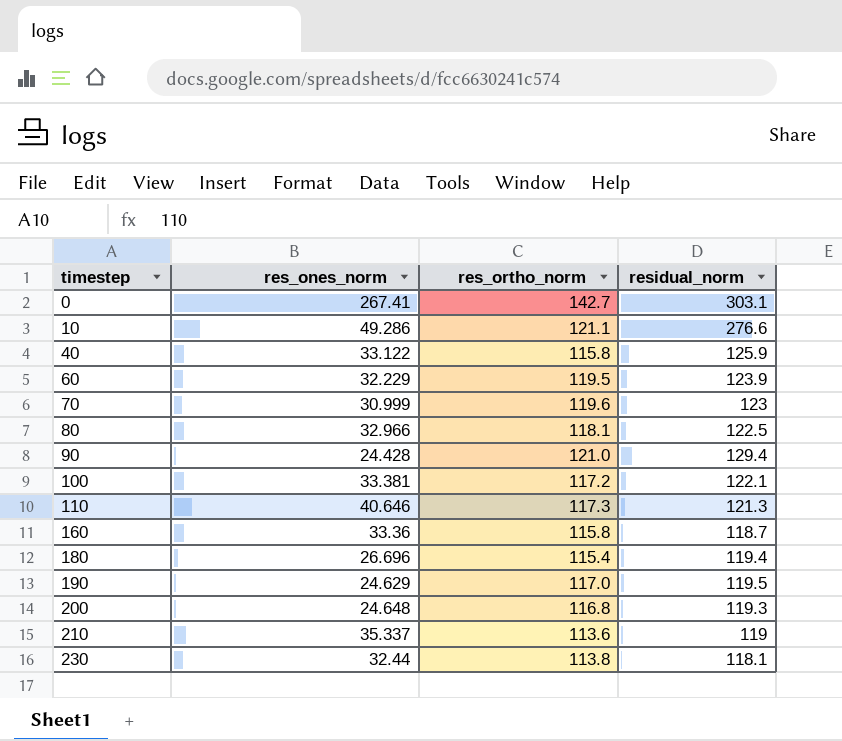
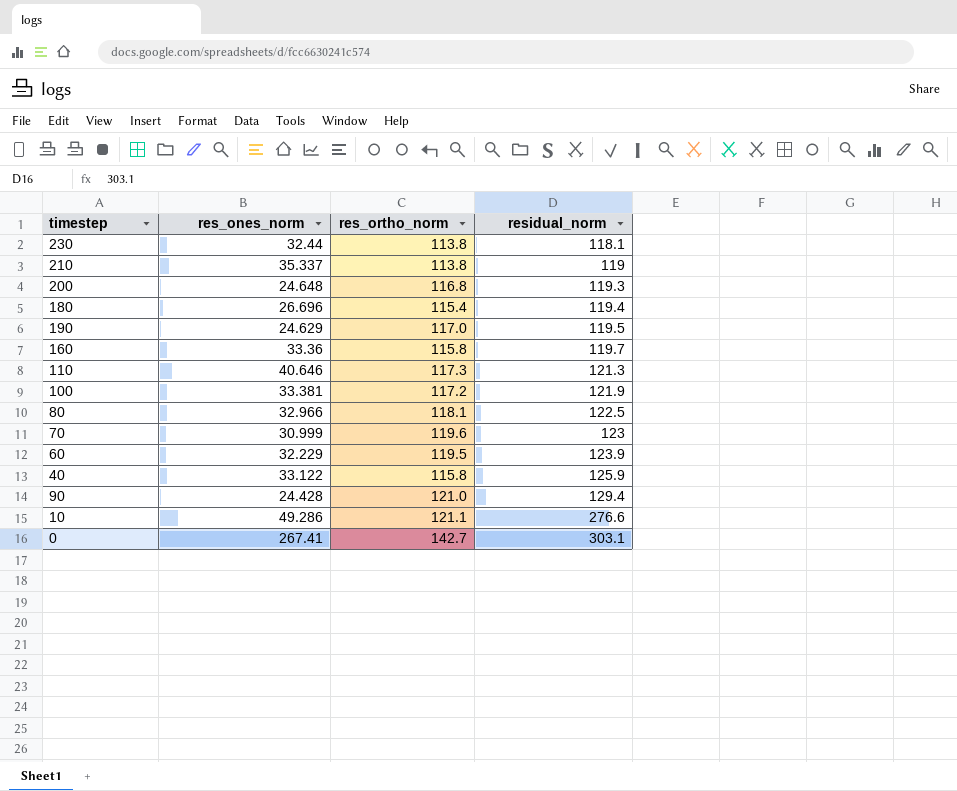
row order: timestep ascending -> residual_norm ascending
210 | res_ortho_norm: 113.6 -> 113.8
160 | residual_norm: 118.7 -> 119.7
100 | residual_norm: 122.1 -> 121.9

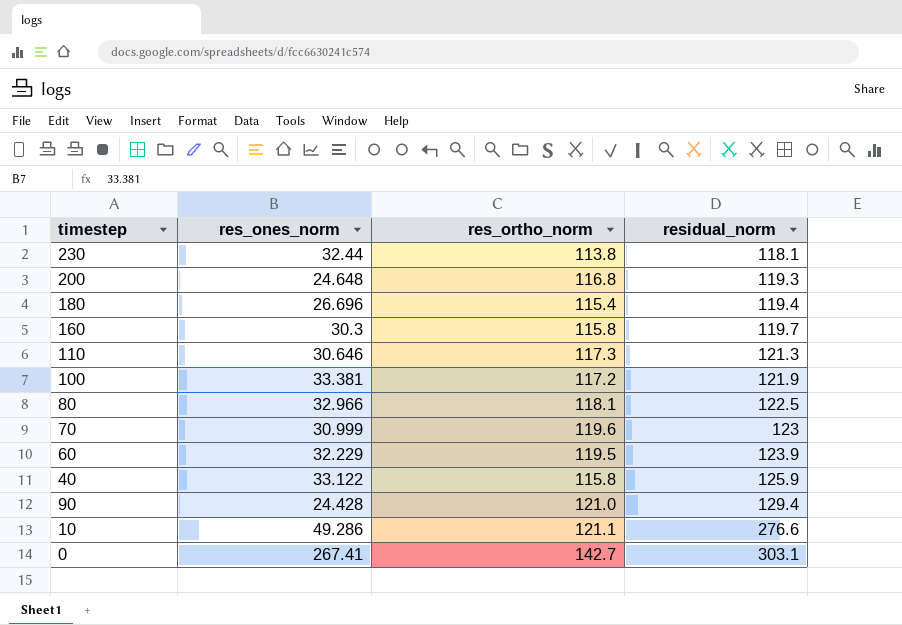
row 210: 35.337 | 113.8 | 119 -> none
row 190: 24.629 | 117.0 | 119.5 -> none
160 | res_ones_norm: 33.36 -> 30.3
110 | res_ones_norm: 40.646 -> 30.646

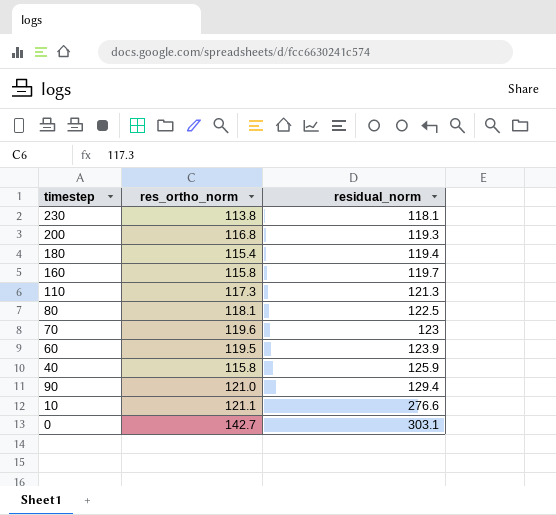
column res_ones_norm | position: 2 -> none
row 100: 33.381 | 117.2 | 121.9 -> none

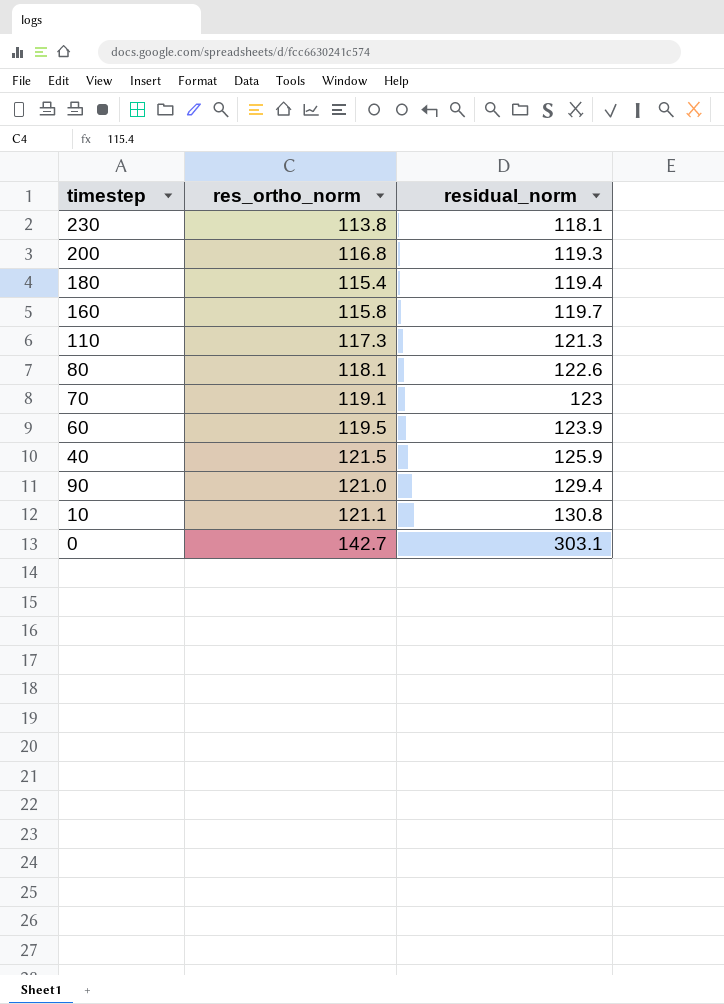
80 | residual_norm: 122.5 -> 122.6
70 | res_ortho_norm: 119.6 -> 119.1
40 | res_ortho_norm: 115.8 -> 121.5
10 | residual_norm: 276.6 -> 130.8

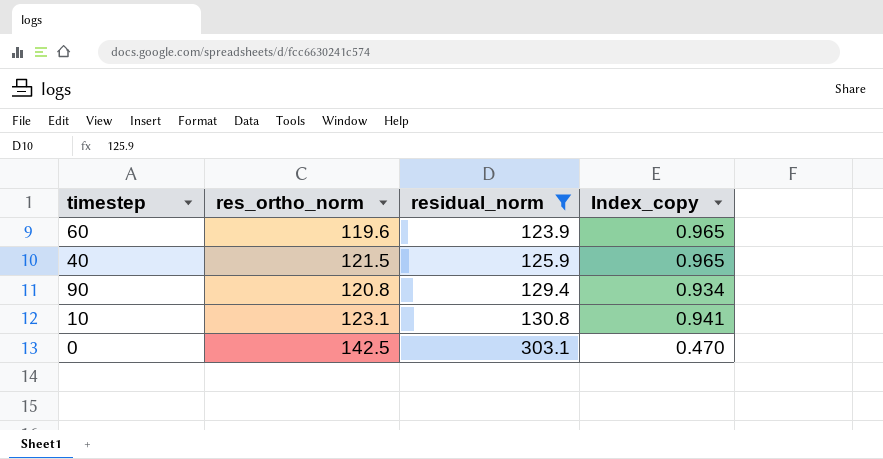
filter: none -> residual_norm >= 123.9
column Index_copy | formula: none -> [res_ortho_norm] / [residual_norm]
60 | res_ortho_norm: 119.5 -> 119.6
90 | res_ortho_norm: 121.0 -> 120.8
10 | res_ortho_norm: 121.1 -> 123.1
0 | res_ortho_norm: 142.7 -> 142.5

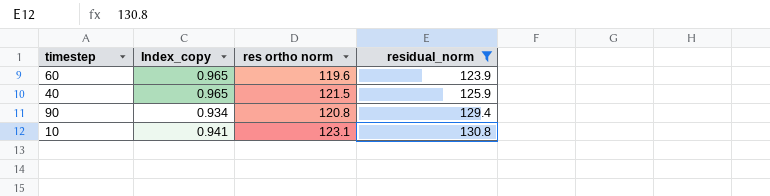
column Index_copy | position: 4 -> 2
column name: res_ortho_norm -> res ortho norm
row 0: 142.5 | 303.1 | 0.470 -> none

